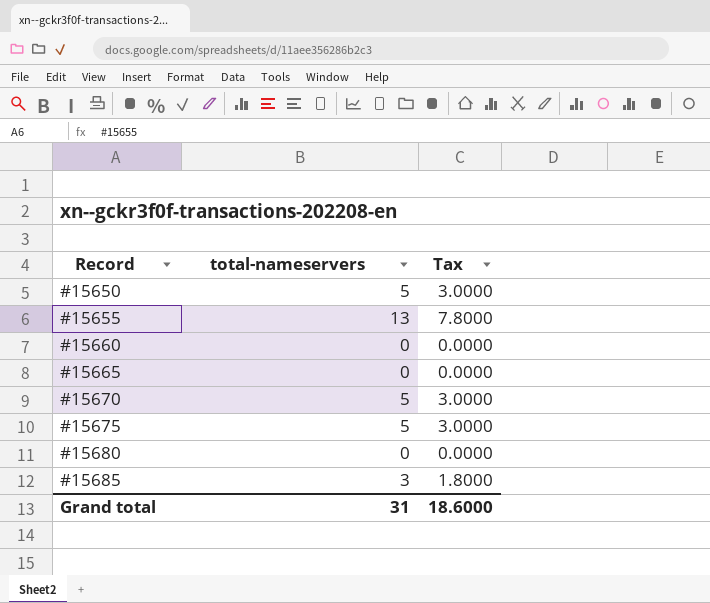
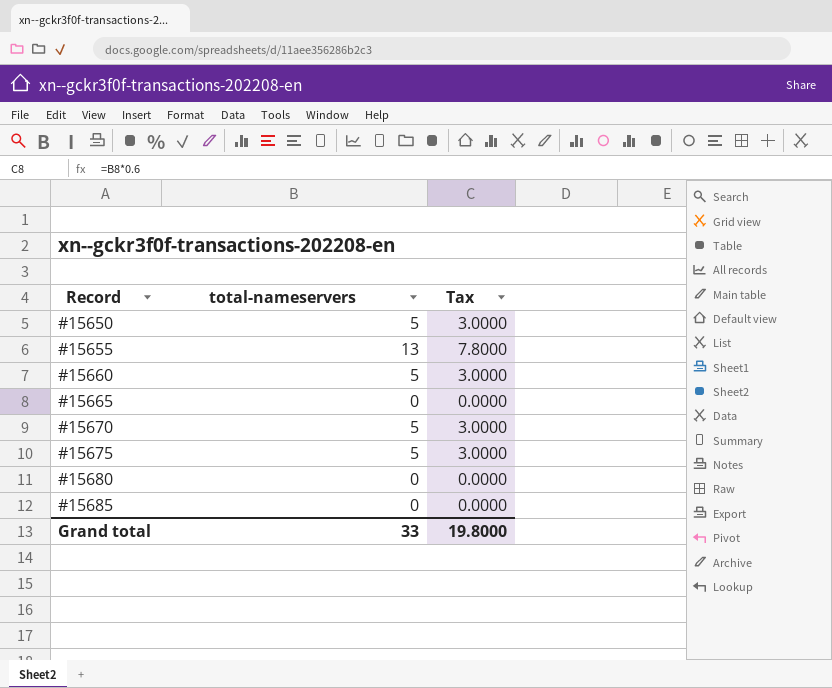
#15660 | total-nameservers: 0 -> 5
#15660 | Tax: 0.0000 -> 3.0000
#15685 | total-nameservers: 3 -> 0
#15685 | Tax: 1.8000 -> 0.0000
Grand total | total-nameservers: 31 -> 33
Grand total | Tax: 18.6000 -> 19.8000

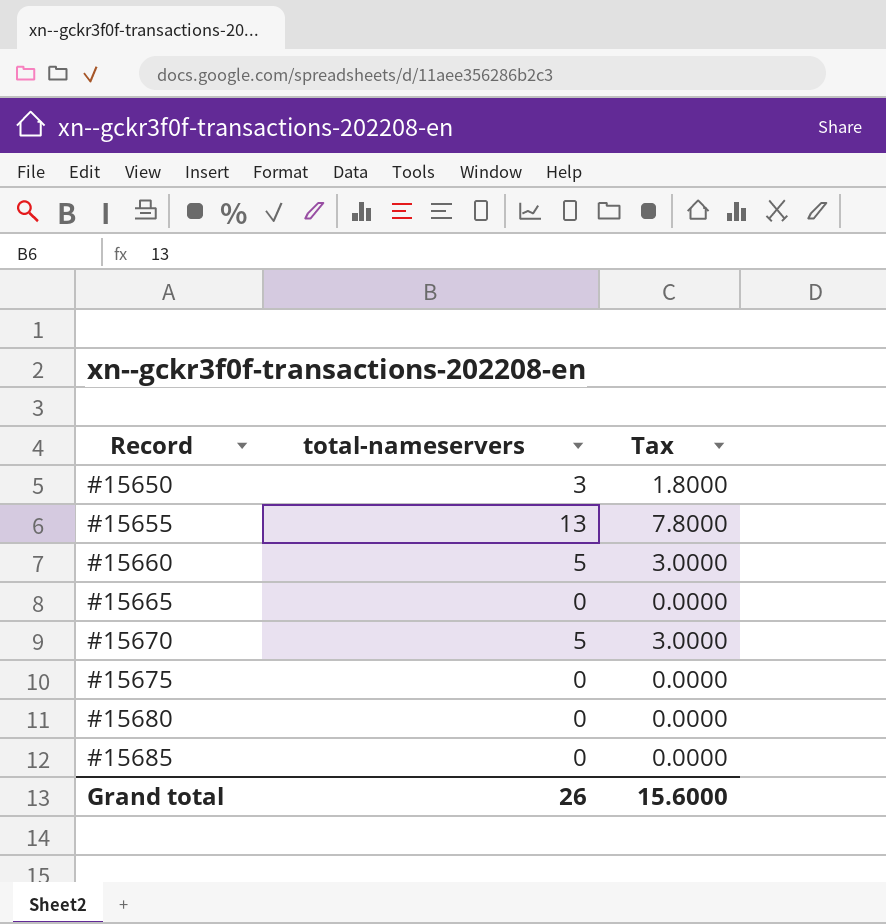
#15650 | total-nameservers: 5 -> 3
#15650 | Tax: 3.0000 -> 1.8000
#15675 | total-nameservers: 5 -> 0
#15675 | Tax: 3.0000 -> 0.0000
Grand total | total-nameservers: 33 -> 26
Grand total | Tax: 19.8000 -> 15.6000

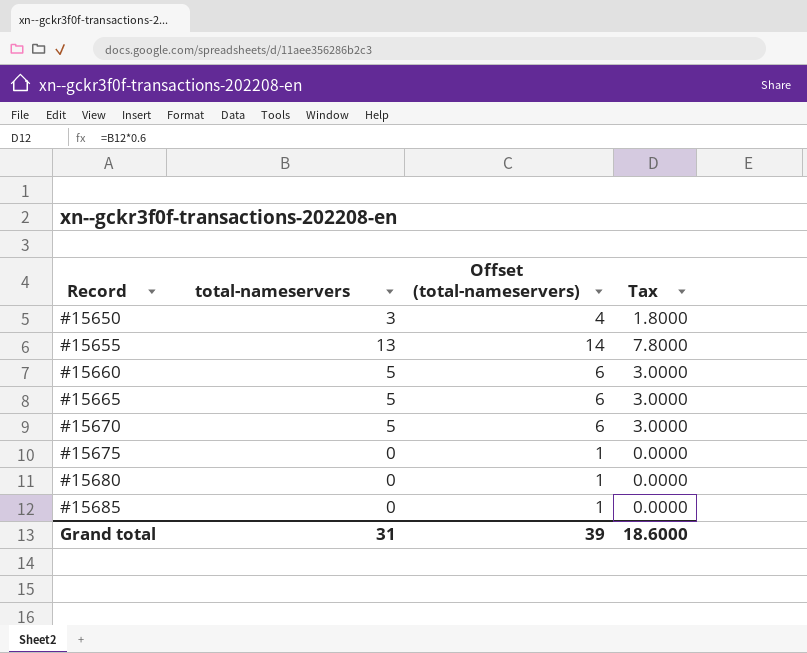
column Offset (total-nameservers) | formula: none -> [total-nameservers] + 1
#15665 | total-nameservers: 0 -> 5
#15665 | Tax: 0.0000 -> 3.0000
Grand total | total-nameservers: 26 -> 31
Grand total | Tax: 15.6000 -> 18.6000

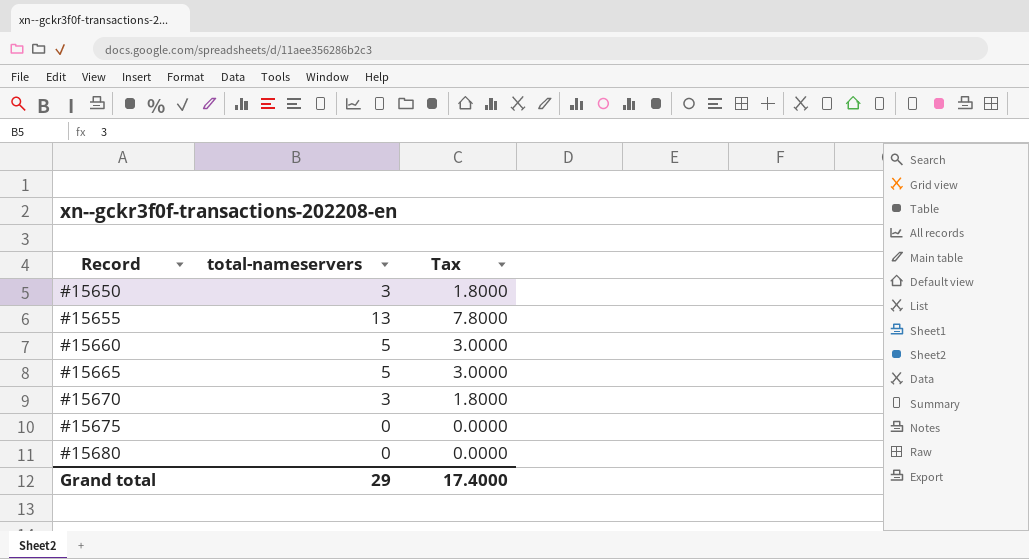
column Offset (total-nameservers) | formula: [total-nameservers] + 1 -> none
row #15685: 0 | 1 | 0.0000 -> none
#15670 | total-nameservers: 5 -> 3
#15670 | Tax: 3.0000 -> 1.8000
Grand total | total-nameservers: 31 -> 29
Grand total | Tax: 18.6000 -> 17.4000

